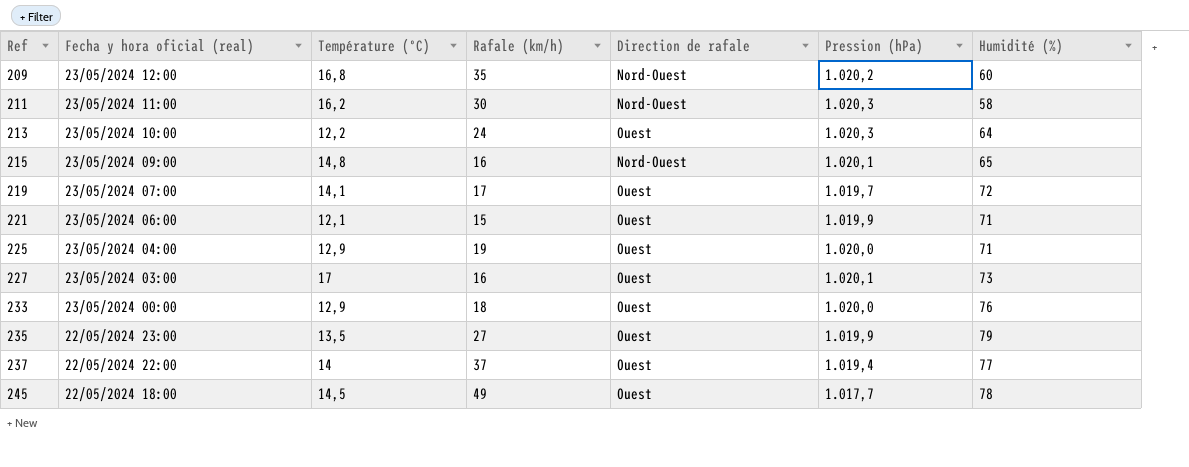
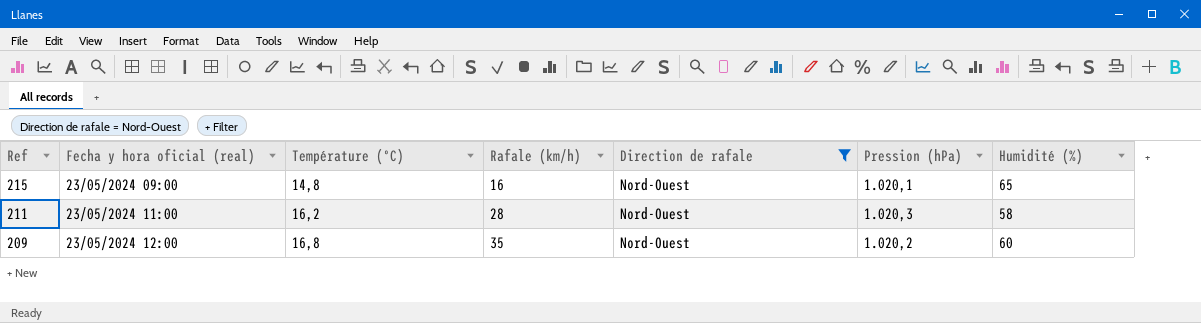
filter: none -> Direction de rafale = Nord-Ouest
row order: Ref ascending -> Ref descending
211 | Rafale (km/h): 30 -> 28

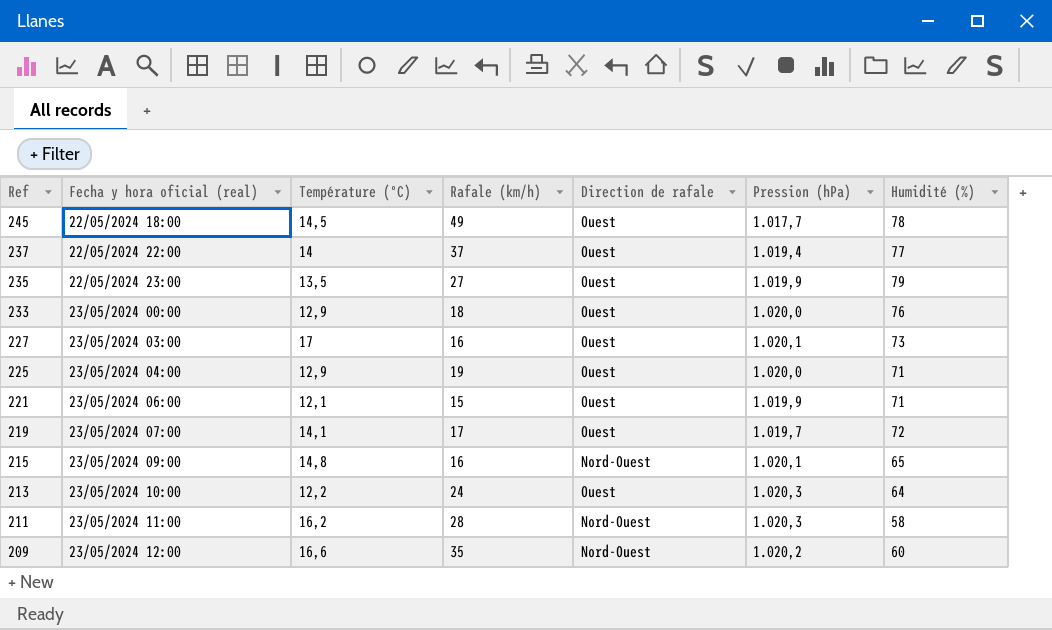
filter: Direction de rafale = Nord-Ouest -> none
209 | Température (ºC): 16,8 -> 16,6

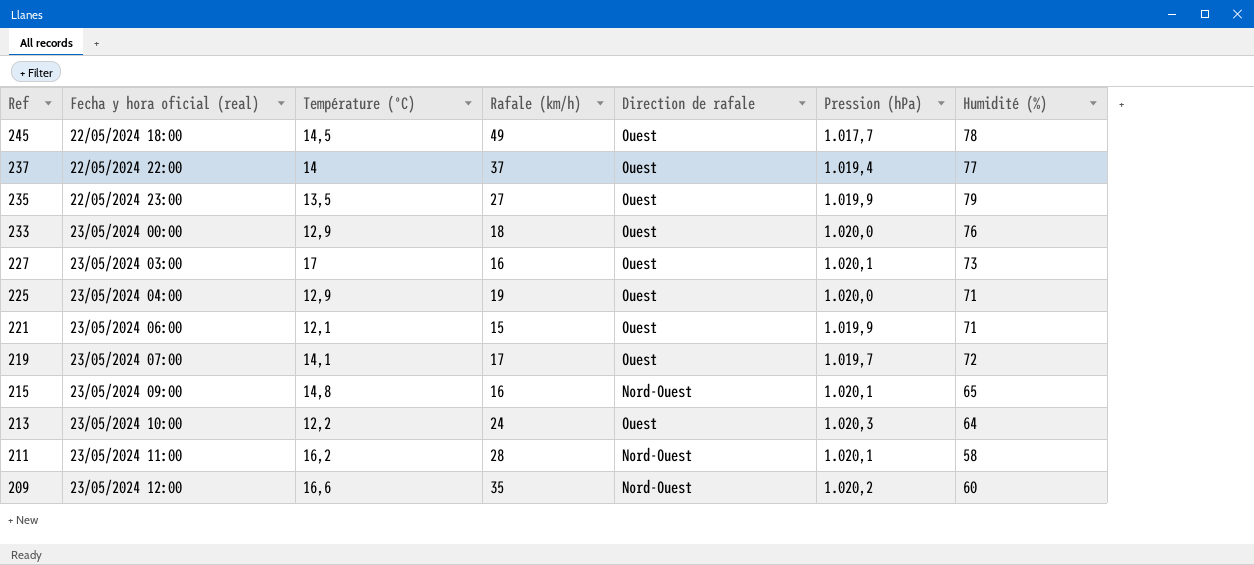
211 | Pression (hPa): 1.020,3 -> 1.020,1

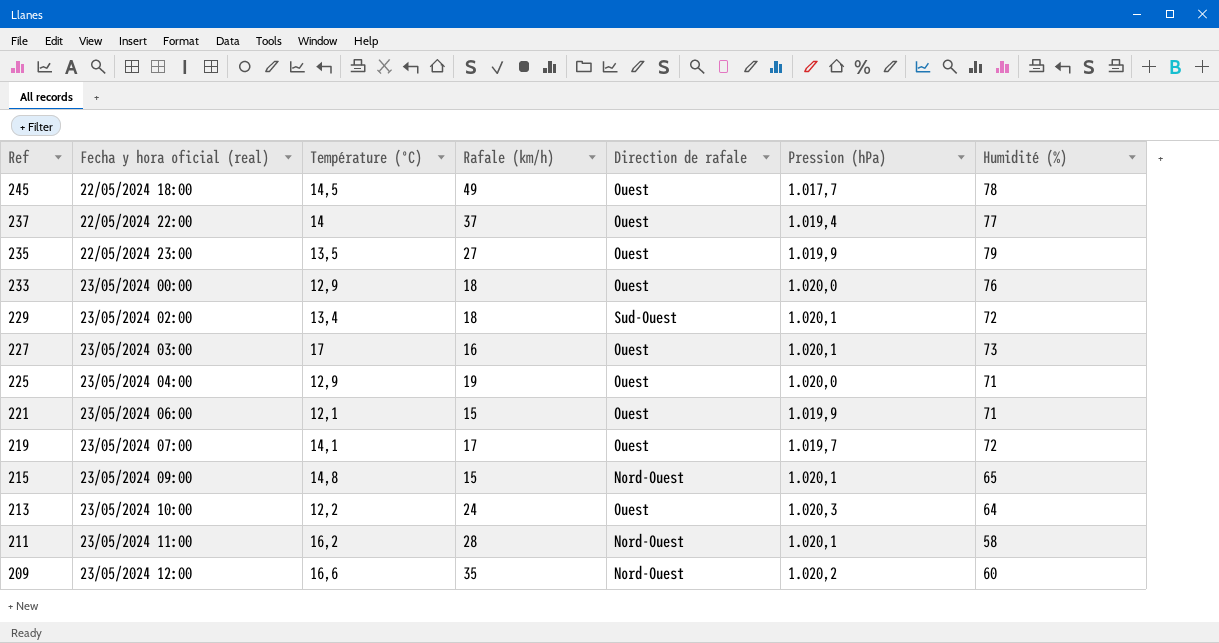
row 229: none -> 23/05/2024 02:00 | 13,4 | 18 | Sud-Ouest | 1.020,1 | 72
215 | Rafale (km/h): 16 -> 15

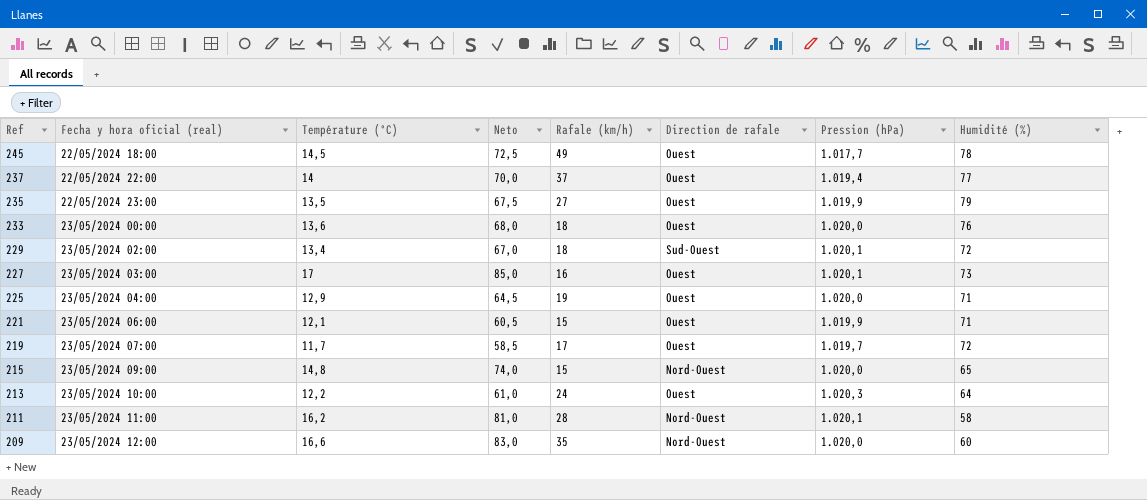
column Neto | formula: none -> [Température (ºC)] * 5
233 | Température (ºC): 12,9 -> 13,6
219 | Température (ºC): 14,1 -> 11,7
215 | Pression (hPa): 1.020,1 -> 1.020,0
209 | Pression (hPa): 1.020,2 -> 1.020,0

